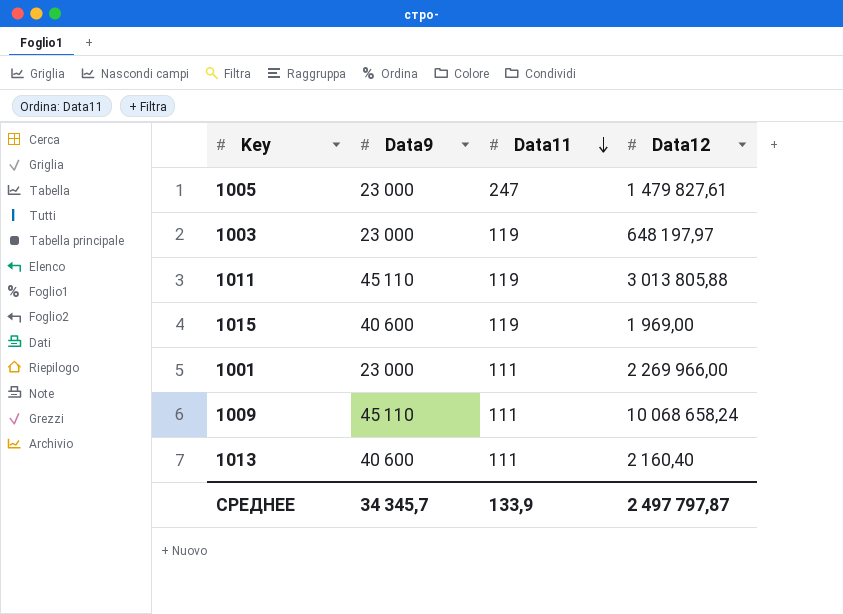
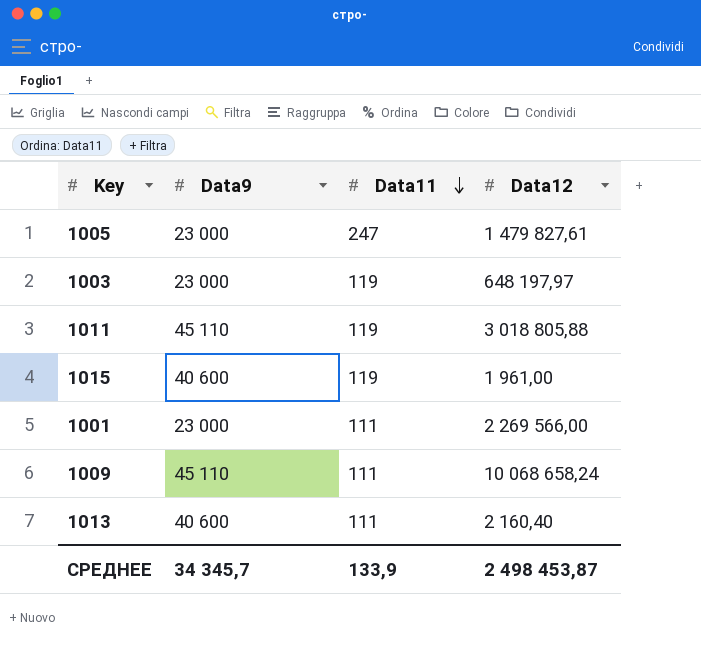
1011 | Data12: 3 013 805,88 -> 3 018 805,88
1015 | Data12: 1 969,00 -> 1 961,00
1001 | Data12: 2 269 966,00 -> 2 269 566,00
СРЕДНЕЕ | Data12: 2 497 797,87 -> 2 498 453,87

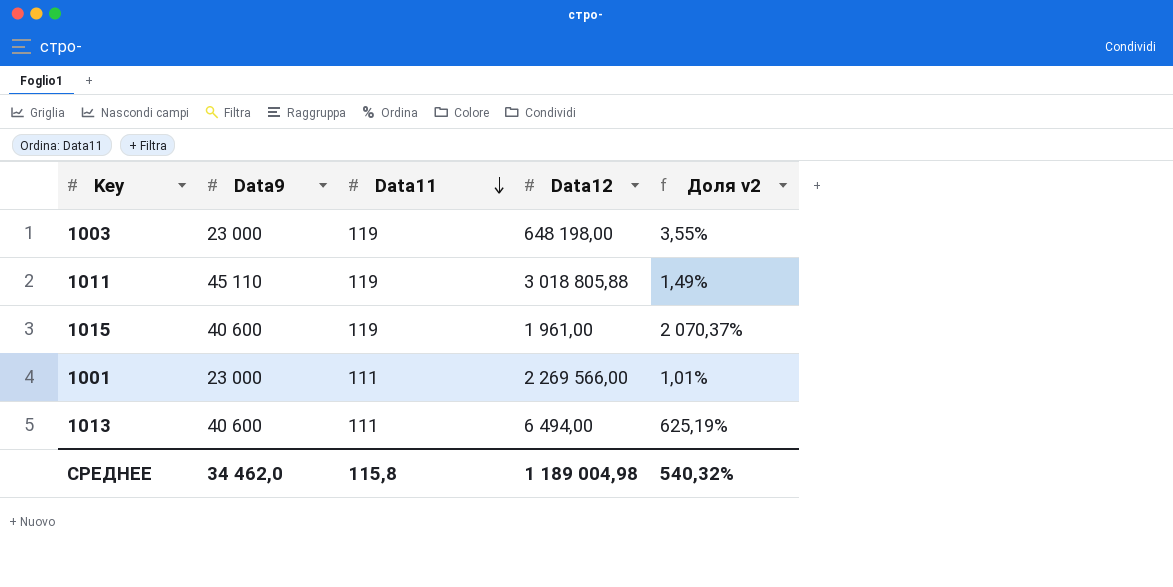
column Доля v2 | formula: none -> [Data9] / [Data12]
row 1005: 23 000 | 247 | 1 479 827,61 -> none
row 1009: 45 110 | 111 | 10 068 658,24 -> none
1003 | Data12: 648 197,97 -> 648 198,00
1013 | Data12: 2 160,40 -> 6 494,00
СРЕДНЕЕ | Data9: 34 345,7 -> 34 462,0
СРЕДНЕЕ | Data11: 133,9 -> 115,8
СРЕДНЕЕ | Data12: 2 498 453,87 -> 1 189 004,98

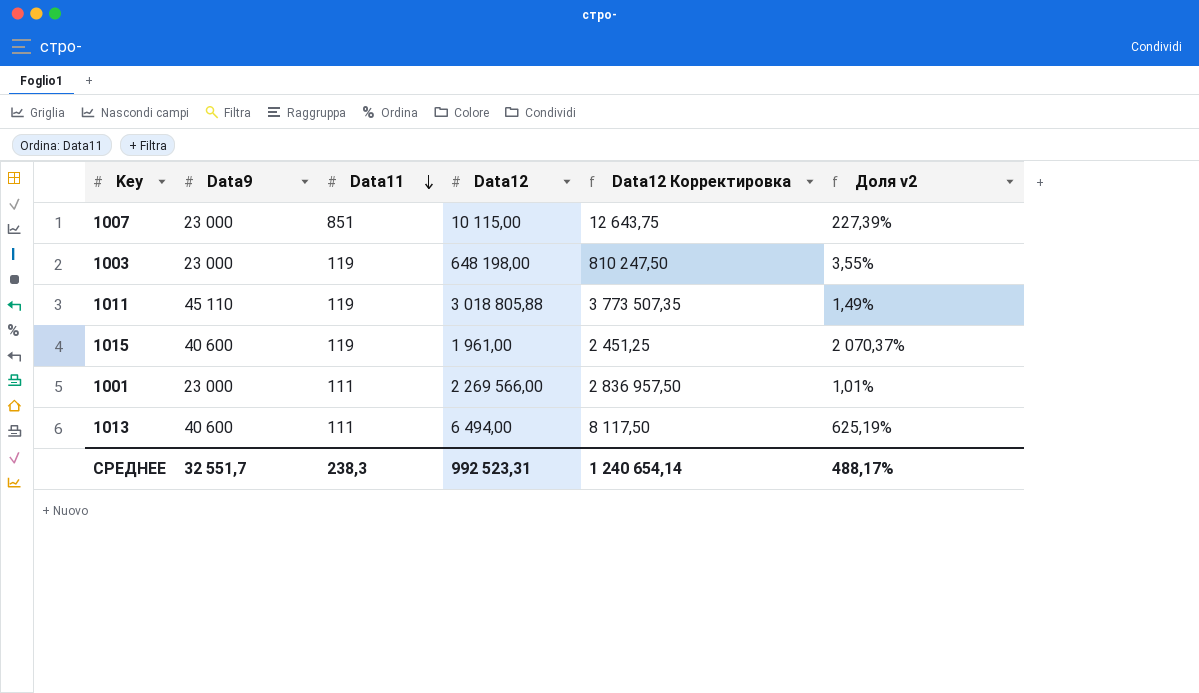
column Data12 Корректировка | formula: none -> [Data12] * 1,25
row 1007: none -> 23 000 | 851 | 10 115,00 | 12 643,75 | 227,39%
СРЕДНЕЕ | Data9: 34 462,0 -> 32 551,7
СРЕДНЕЕ | Data11: 115,8 -> 238,3
СРЕДНЕЕ | Data12: 1 189 004,98 -> 992 523,31
СРЕДНЕЕ | Доля v2: 540,32% -> 488,17%

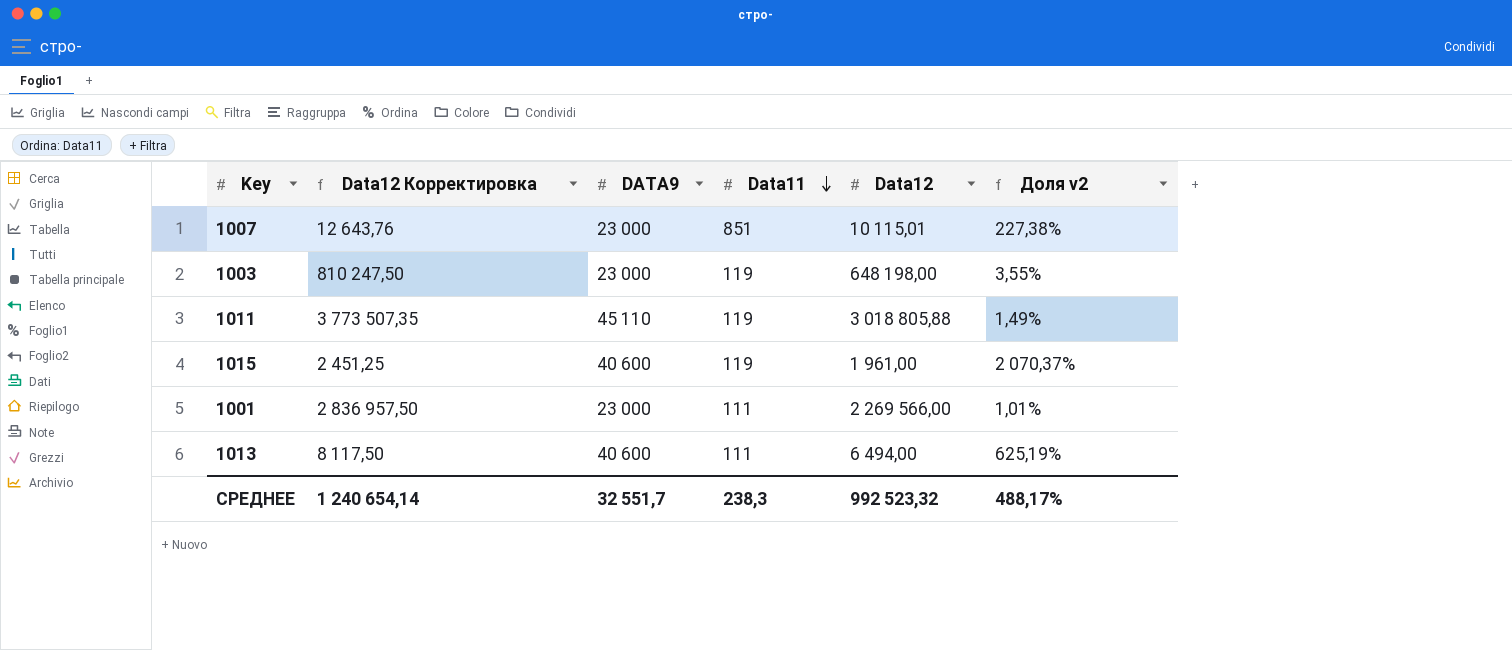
column Data12 Корректировка | position: 5 -> 2
column name: Data9 -> DATA9
1007 | Data12 Корректировка: 12 643,75 -> 12 643,76
1007 | Data12: 10 115,00 -> 10 115,01
1007 | Доля v2: 227,39% -> 227,38%
СРЕДНЕЕ | Data12: 992 523,31 -> 992 523,32

